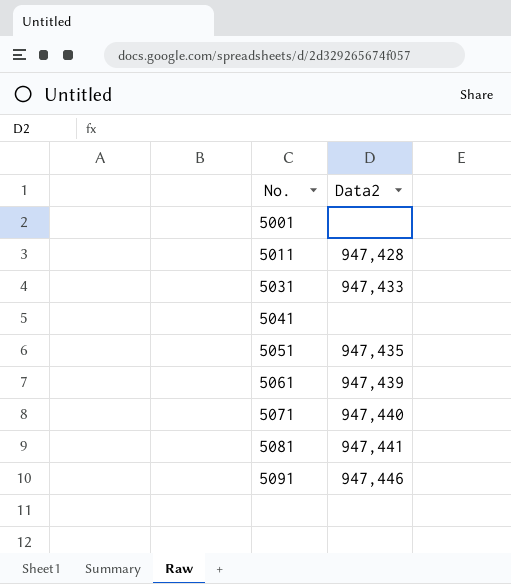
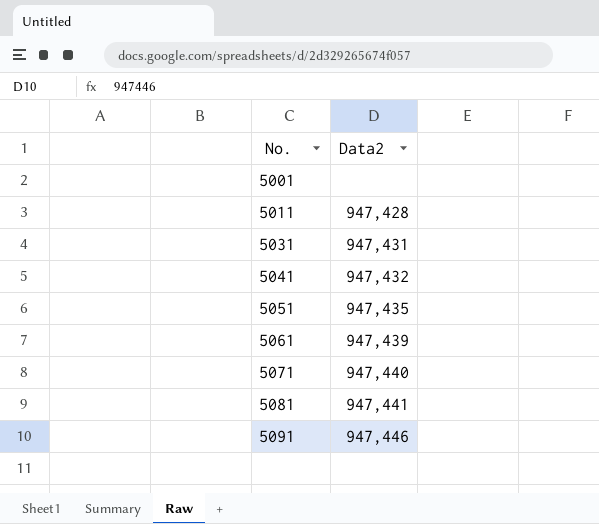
5031 | Data2: 947,433 -> 947,431
5041 | Data2: none -> 947,432

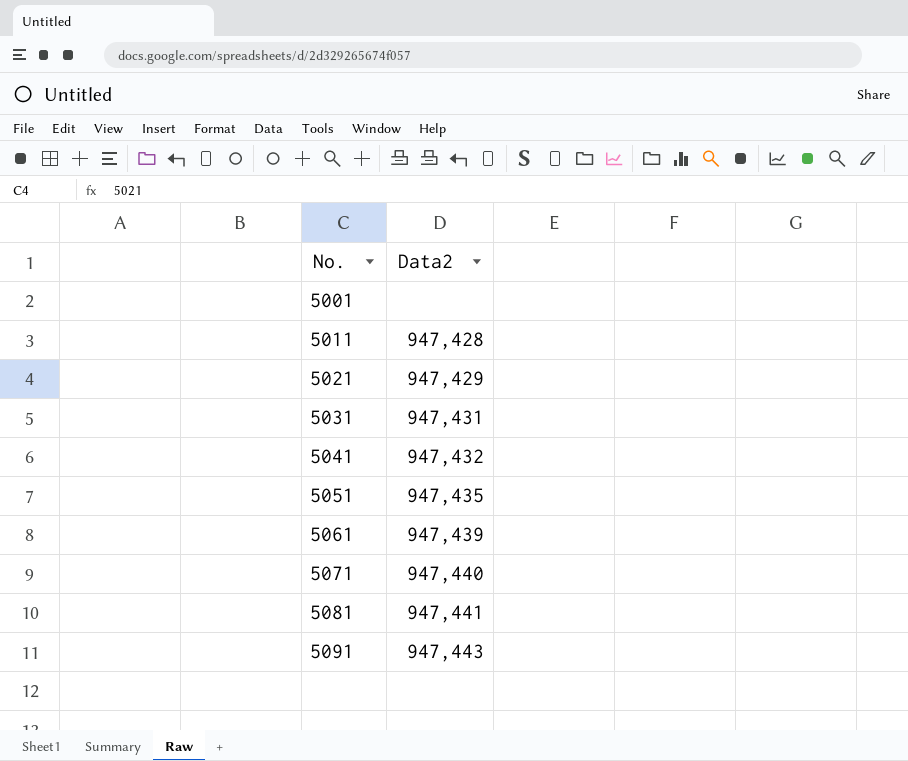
row 5021: none -> 947,429
5091 | Data2: 947,446 -> 947,443

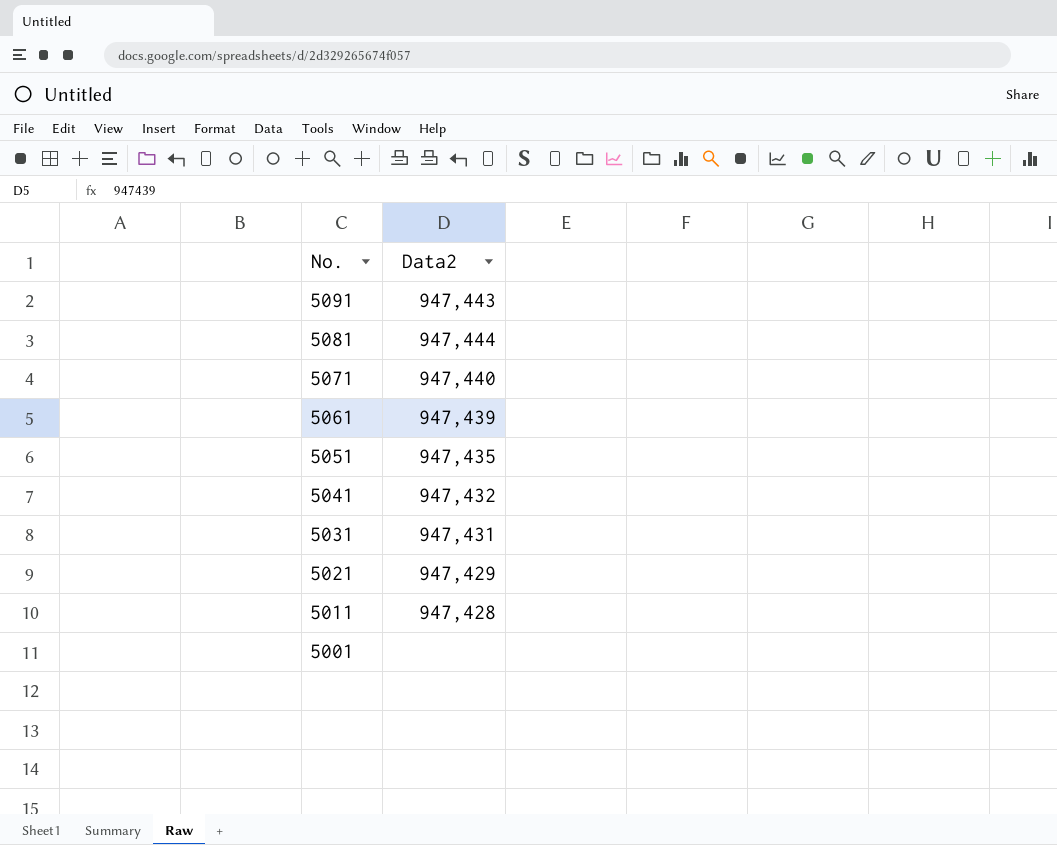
row order: No. ascending -> No. descending
5081 | Data2: 947,441 -> 947,444

